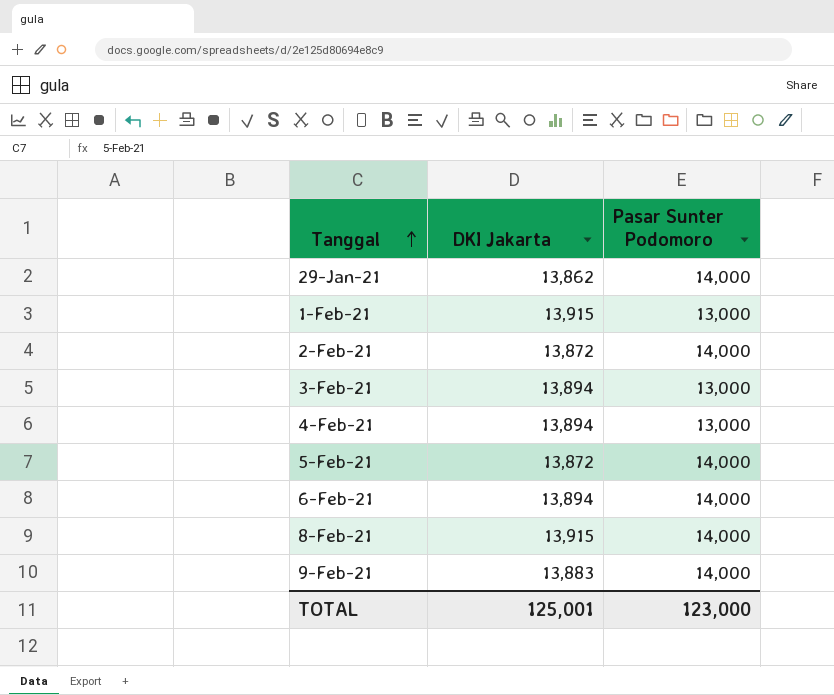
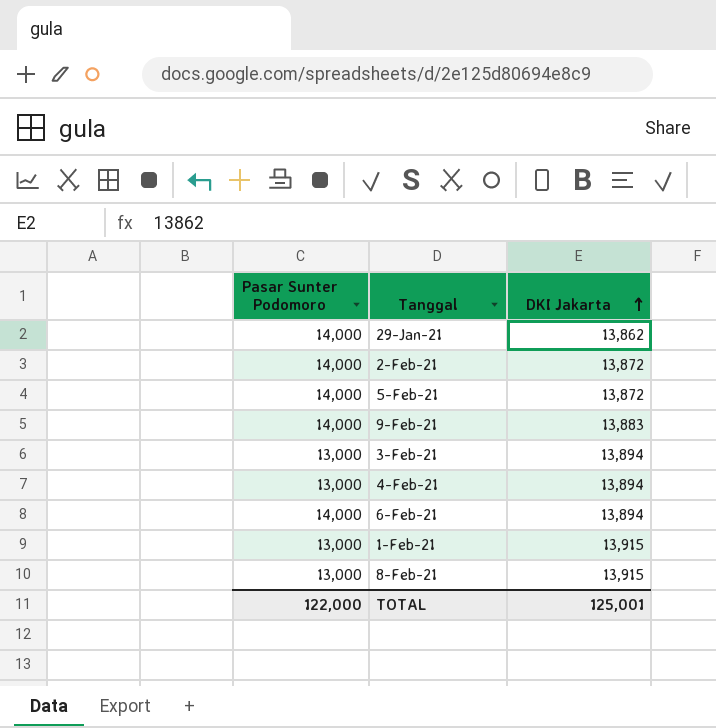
row order: Tanggal ascending -> DKI Jakarta ascending
column Pasar Sunter Podomoro | position: 3 -> 1
8-Feb-21 | Pasar Sunter Podomoro: 14,000 -> 13,000
TOTAL | Pasar Sunter Podomoro: 123,000 -> 122,000

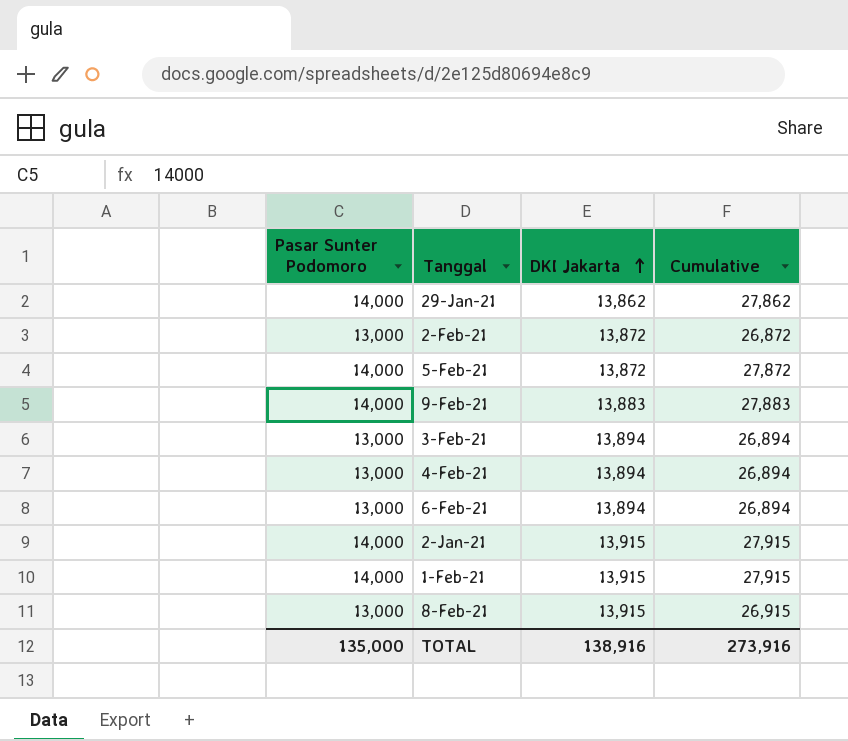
column Cumulative | formula: none -> [Pasar Sunter Podomoro] + [DKI Jakarta]
2-Feb-21 | Pasar Sunter Podomoro: 14,000 -> 13,000
6-Feb-21 | Pasar Sunter Podomoro: 14,000 -> 13,000
row 2-Jan-21: none -> 14,000 | 13,915 | 27,915
1-Feb-21 | Pasar Sunter Podomoro: 13,000 -> 14,000
TOTAL | Pasar Sunter Podomoro: 122,000 -> 135,000
TOTAL | DKI Jakarta: 125,001 -> 138,916

